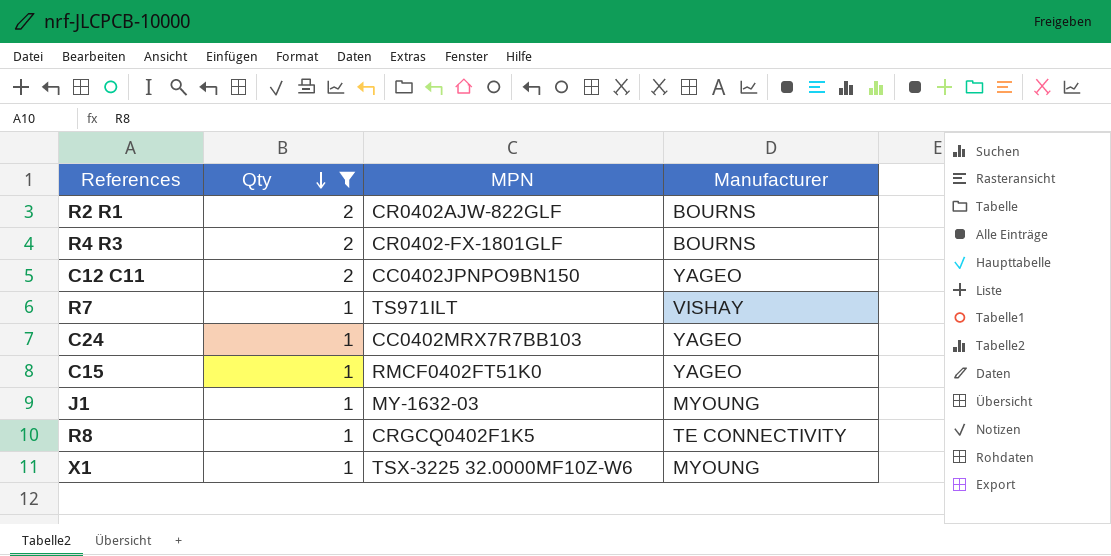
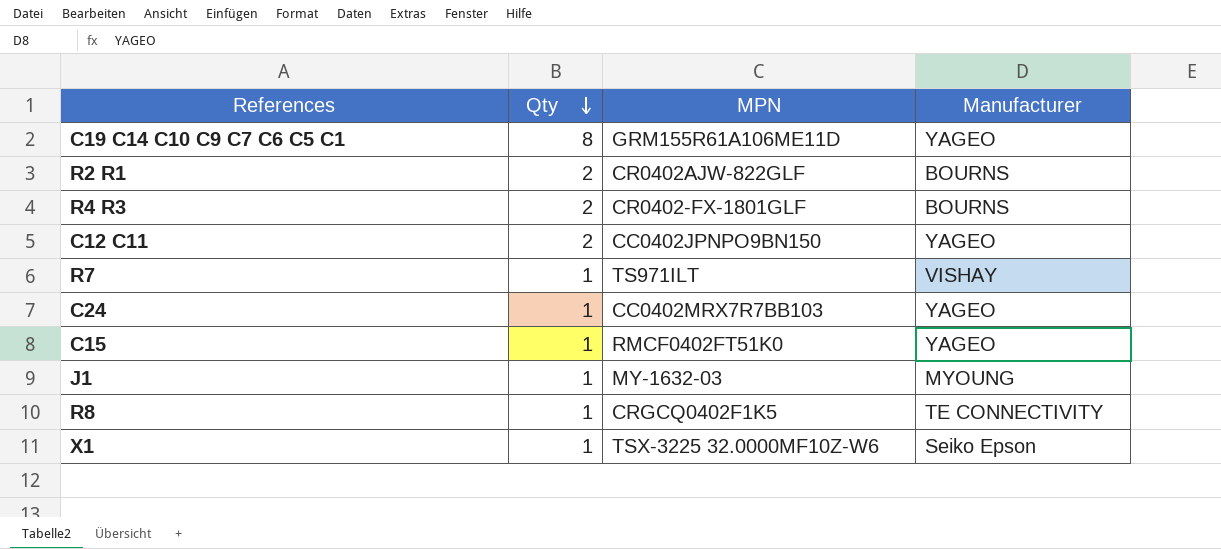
filter: Qty != 8 -> none
X1 | Manufacturer: MYOUNG -> Seiko Epson

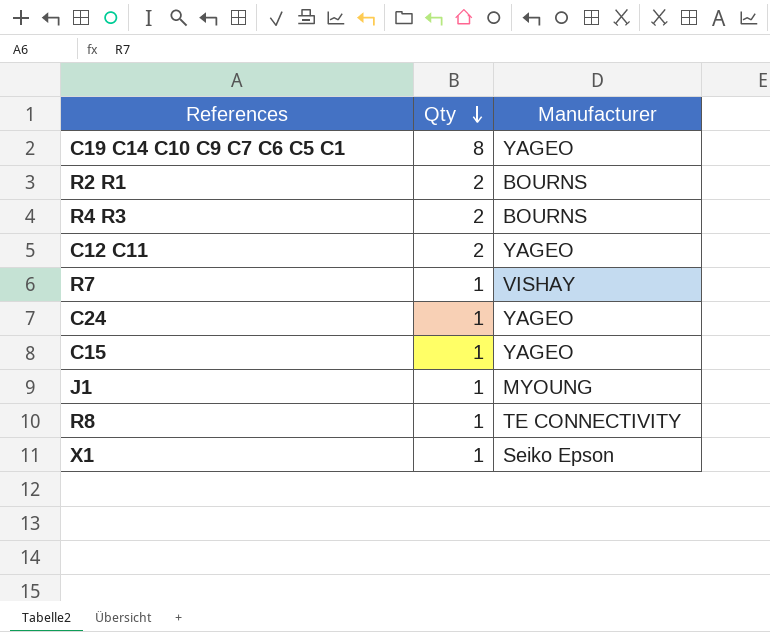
column MPN | position: 3 -> none

